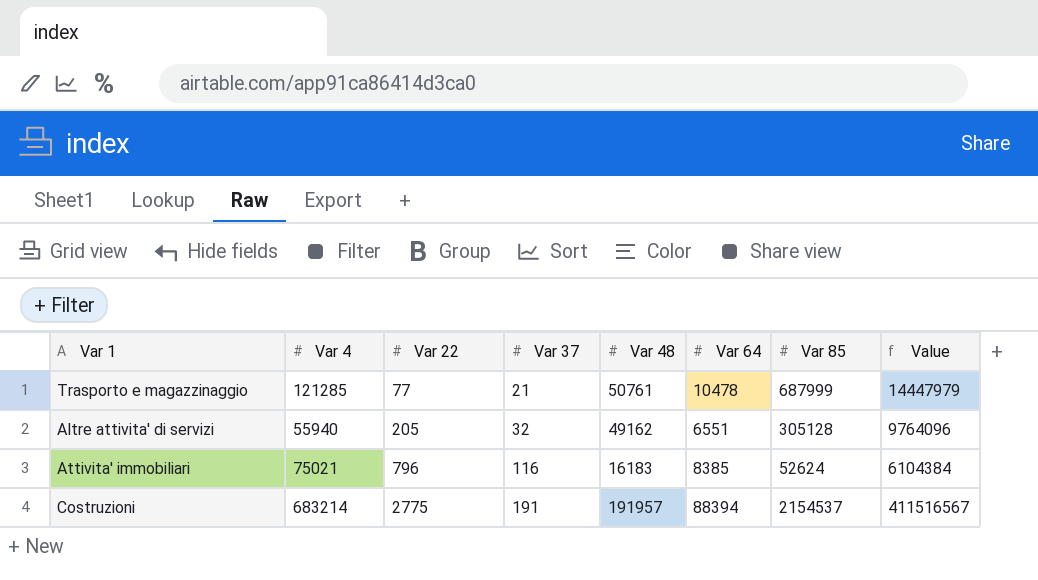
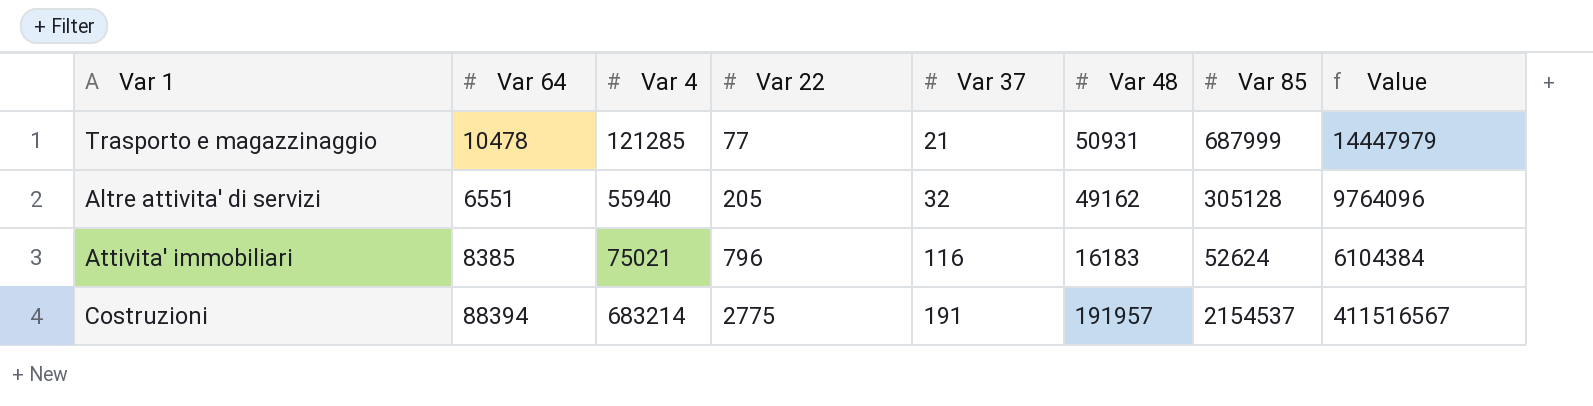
column Var 64 | position: 6 -> 2
Trasporto e magazzinaggio | Var 48: 50761 -> 50931

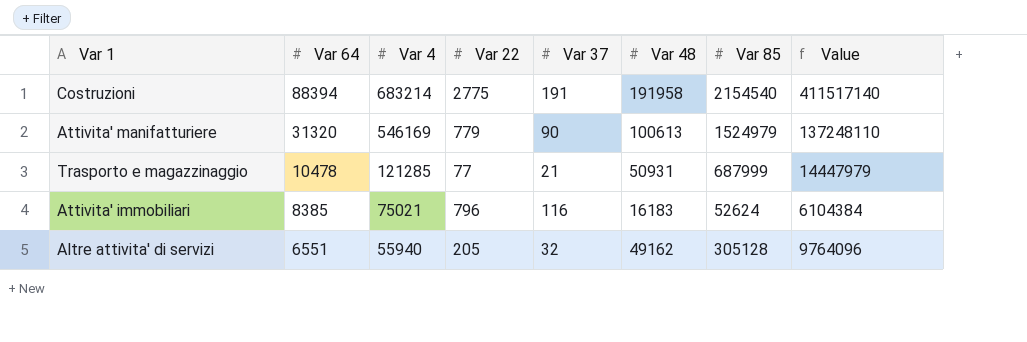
row order: Var 22 ascending -> Var 64 descending
Costruzioni | Var 48: 191957 -> 191958
Costruzioni | Var 85: 2154537 -> 2154540
Costruzioni | Value: 411516567 -> 411517140
row Attivita' manifatturiere: none -> 31320 | 546169 | 779 | 90 | 100613 | 1524979 | 137248110

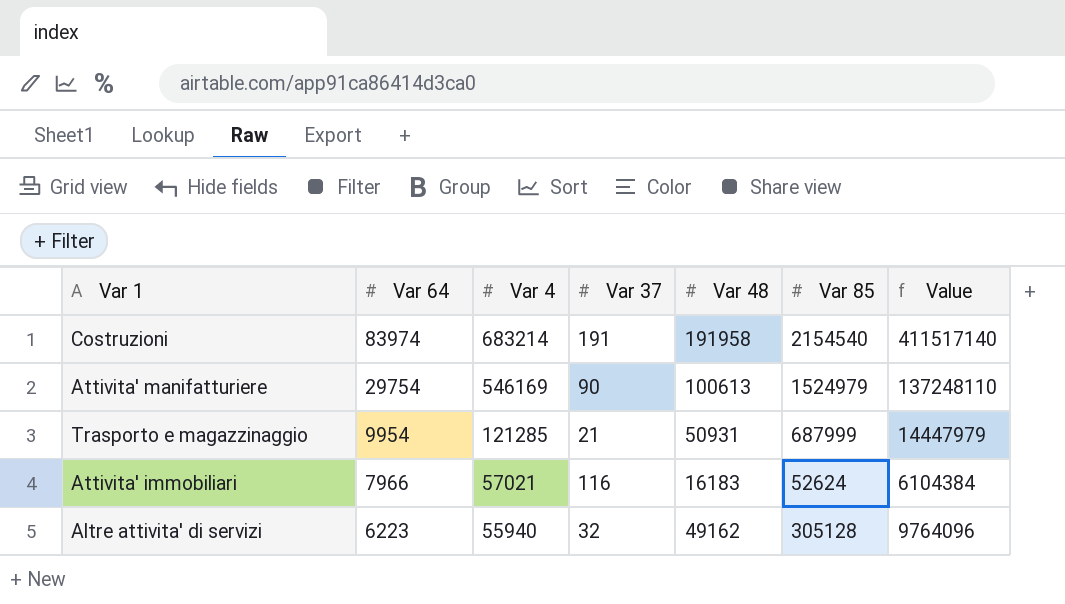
column Var 22 | position: 4 -> none
Costruzioni | Var 64: 88394 -> 83974
Attivita' manifatturiere | Var 64: 31320 -> 29754
Trasporto e magazzinaggio | Var 64: 10478 -> 9954
Attivita' immobiliari | Var 64: 8385 -> 7966
Attivita' immobiliari | Var 4: 75021 -> 57021
Altre attivita' di servizi | Var 64: 6551 -> 6223

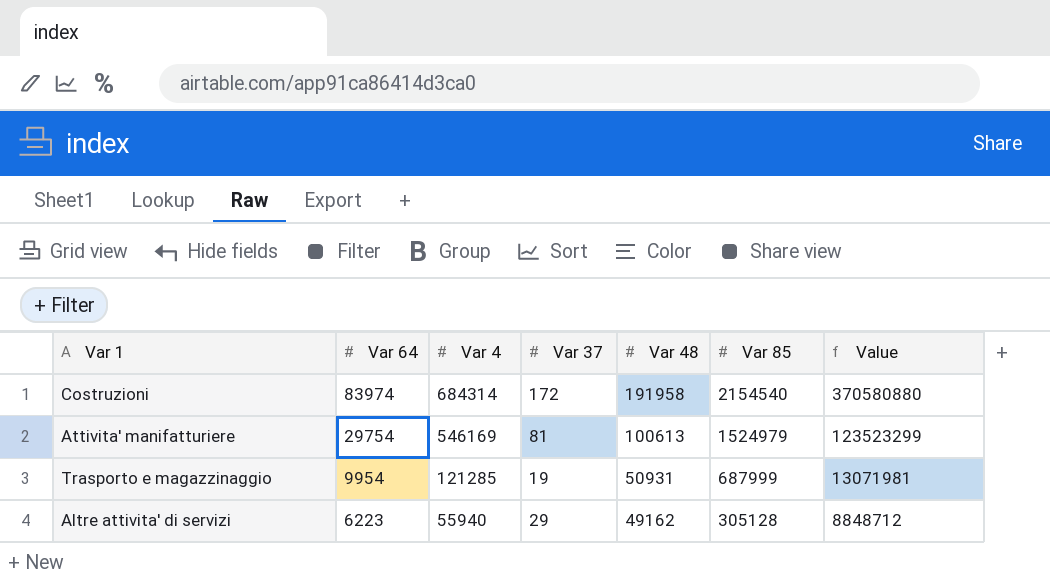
row Attivita' immobiliari: 7966 | 57021 | 116 | 16183 | 52624 | 6104384 -> none
Costruzioni | Var 4: 683214 -> 684314
Costruzioni | Var 37: 191 -> 172
Costruzioni | Value: 411517140 -> 370580880
Attivita' manifatturiere | Var 37: 90 -> 81
Attivita' manifatturiere | Value: 137248110 -> 123523299
Trasporto e magazzinaggio | Var 37: 21 -> 19
Trasporto e magazzinaggio | Value: 14447979 -> 13071981
Altre attivita' di servizi | Var 37: 32 -> 29
Altre attivita' di servizi | Value: 9764096 -> 8848712

